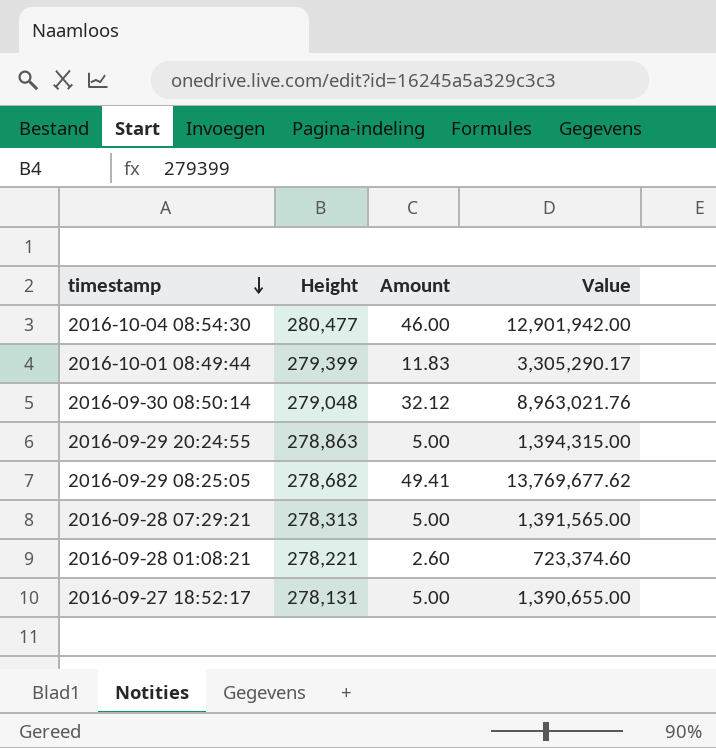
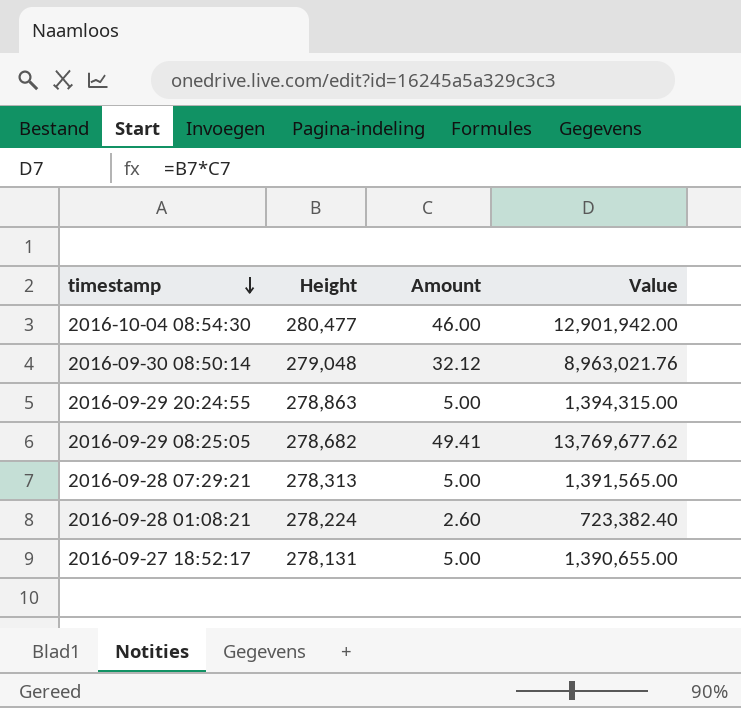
row 2016-10-01 08:49:44: 279,399 | 11.83 | 3,305,290.17 -> none
2016-09-28 01:08:21 | Height: 278,221 -> 278,224
2016-09-28 01:08:21 | Value: 723,374.60 -> 723,382.40

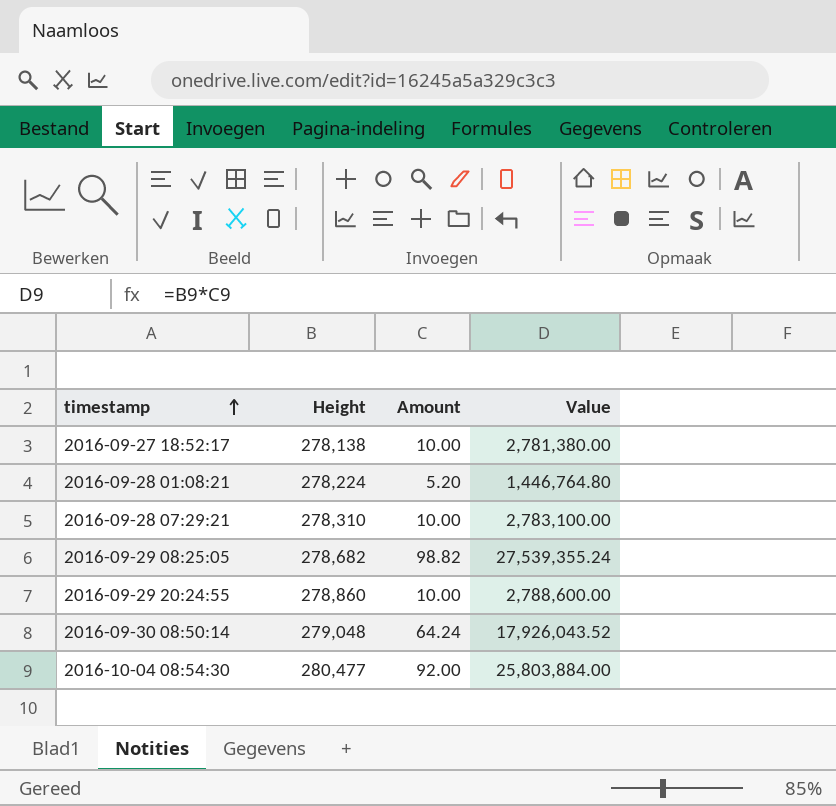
row order: timestamp descending -> timestamp ascending
2016-09-27 18:52:17 | Height: 278,131 -> 278,138
2016-09-27 18:52:17 | Amount: 5.00 -> 10.00
2016-09-27 18:52:17 | Value: 1,390,655.00 -> 2,781,380.00
2016-09-28 01:08:21 | Amount: 2.60 -> 5.20
2016-09-28 01:08:21 | Value: 723,382.40 -> 1,446,764.80
2016-09-28 07:29:21 | Height: 278,313 -> 278,310
2016-09-28 07:29:21 | Amount: 5.00 -> 10.00
2016-09-28 07:29:21 | Value: 1,391,565.00 -> 2,783,100.00
2016-09-29 08:25:05 | Amount: 49.41 -> 98.82
2016-09-29 08:25:05 | Value: 13,769,677.62 -> 27,539,355.24
2016-09-29 20:24:55 | Height: 278,863 -> 278,860
2016-09-29 20:24:55 | Amount: 5.00 -> 10.00
2016-09-29 20:24:55 | Value: 1,394,315.00 -> 2,788,600.00
2016-09-30 08:50:14 | Amount: 32.12 -> 64.24
2016-09-30 08:50:14 | Value: 8,963,021.76 -> 17,926,043.52
2016-10-04 08:54:30 | Amount: 46.00 -> 92.00
2016-10-04 08:54:30 | Value: 12,901,942.00 -> 25,803,884.00

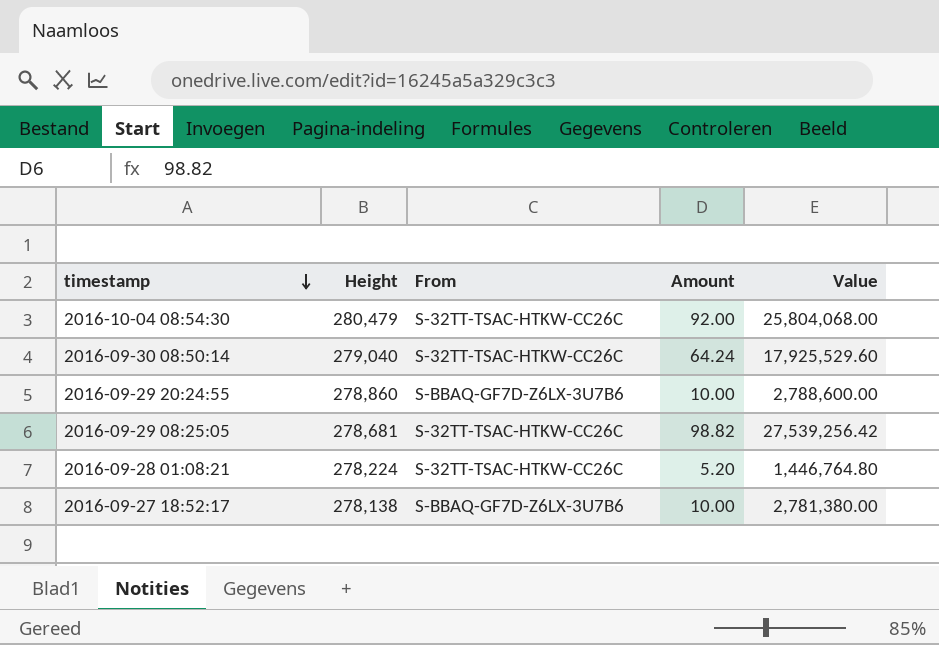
row order: timestamp ascending -> timestamp descending
column From | position: none -> 3
row 2016-09-28 07:29:21: 278,310 | 10.00 | 2,783,100.00 -> none
2016-10-04 08:54:30 | Height: 280,477 -> 280,479
2016-10-04 08:54:30 | Value: 25,803,884.00 -> 25,804,068.00
2016-09-30 08:50:14 | Height: 279,048 -> 279,040
2016-09-30 08:50:14 | Value: 17,926,043.52 -> 17,925,529.60
2016-09-29 08:25:05 | Height: 278,682 -> 278,681
2016-09-29 08:25:05 | Value: 27,539,355.24 -> 27,539,256.42

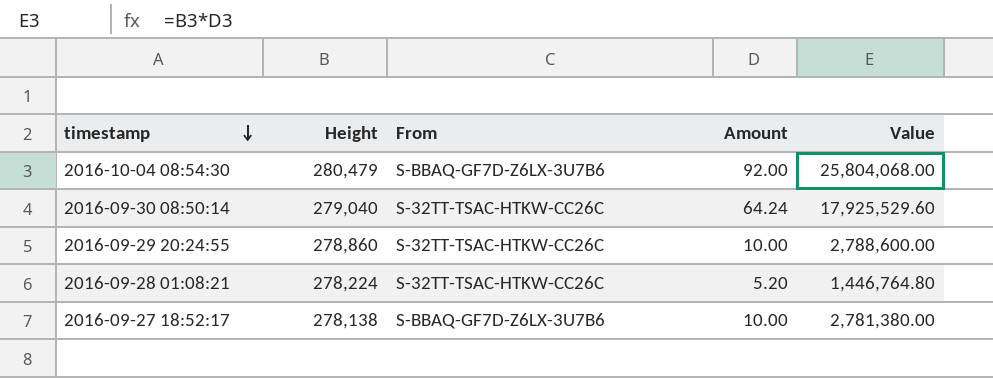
row 2016-09-29 08:25:05: 278,681 | S-32TT-TSAC-HTKW-CC26C | 98.82 | 27,539,256.42 -> none
2016-10-04 08:54:30 | From: S-32TT-TSAC-HTKW-CC26C -> S-BBAQ-GF7D-Z6LX-3U7B6
2016-09-29 20:24:55 | From: S-BBAQ-GF7D-Z6LX-3U7B6 -> S-32TT-TSAC-HTKW-CC26C

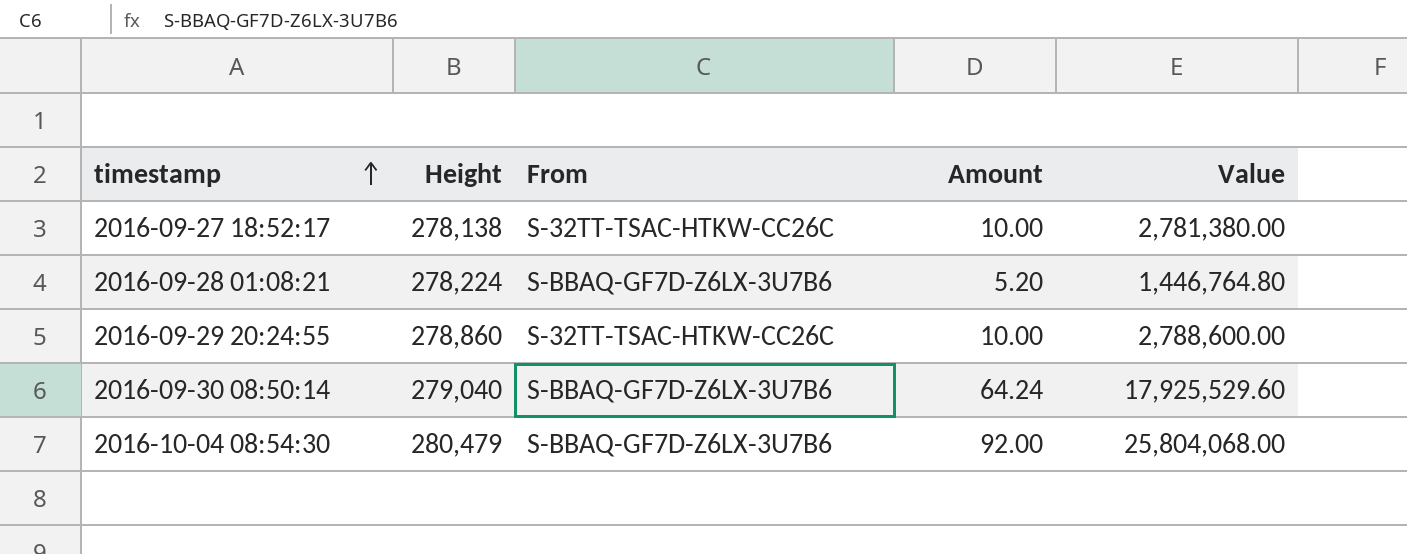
row order: timestamp descending -> timestamp ascending
2016-09-27 18:52:17 | From: S-BBAQ-GF7D-Z6LX-3U7B6 -> S-32TT-TSAC-HTKW-CC26C
2016-09-28 01:08:21 | From: S-32TT-TSAC-HTKW-CC26C -> S-BBAQ-GF7D-Z6LX-3U7B6
2016-09-30 08:50:14 | From: S-32TT-TSAC-HTKW-CC26C -> S-BBAQ-GF7D-Z6LX-3U7B6

